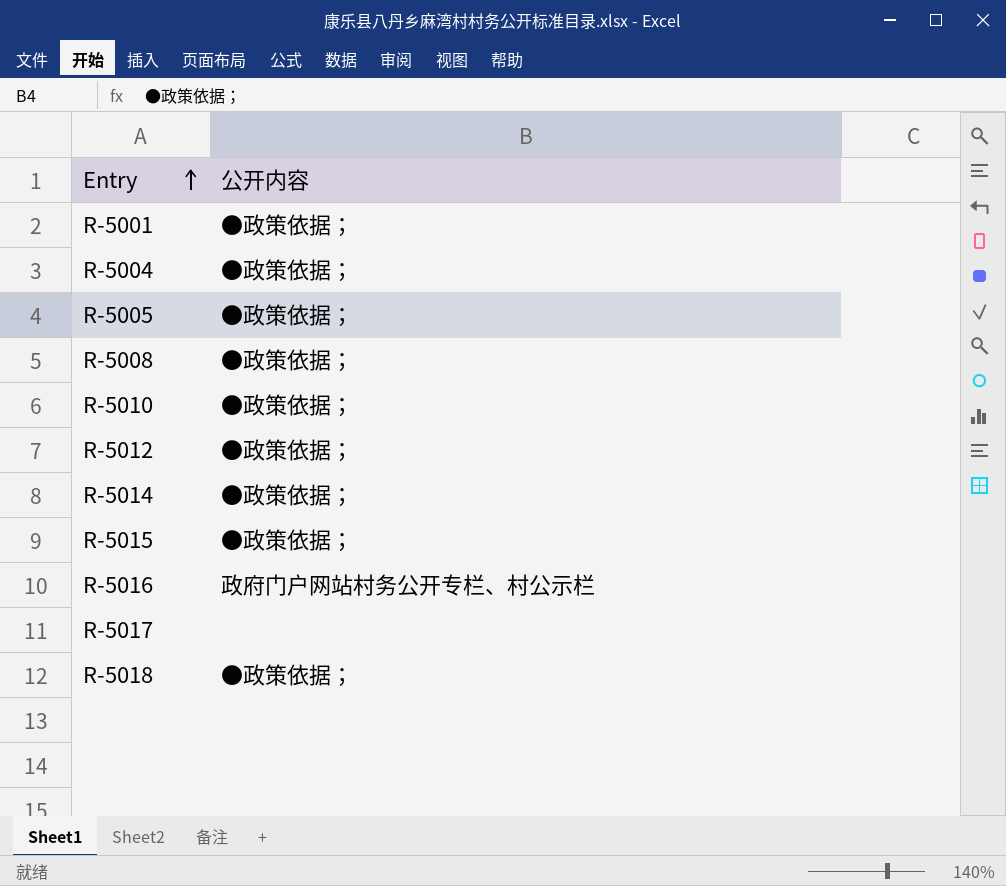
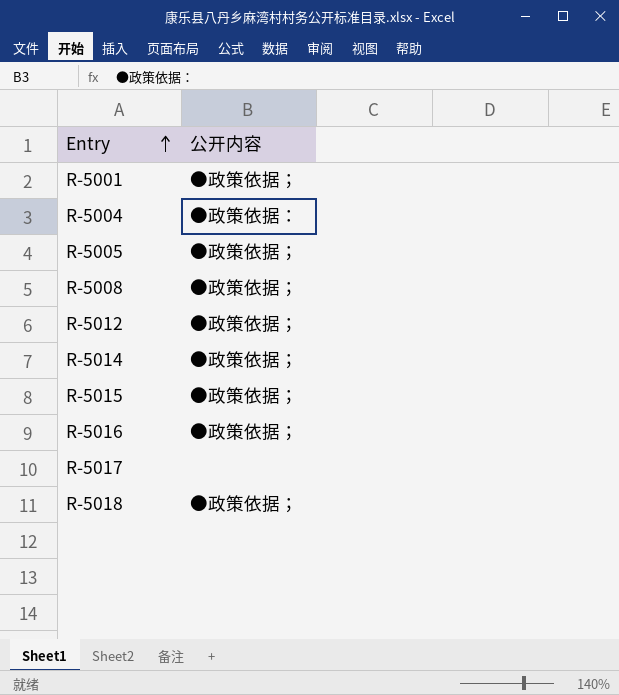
row R-5010: ●政策依据； -> none
R-5004 | 公开内容: ●政策依据； -> ●政策依据：
R-5016 | 公开内容: 政府门户网站村务公开专栏、村公示栏 -> ●政策依据；

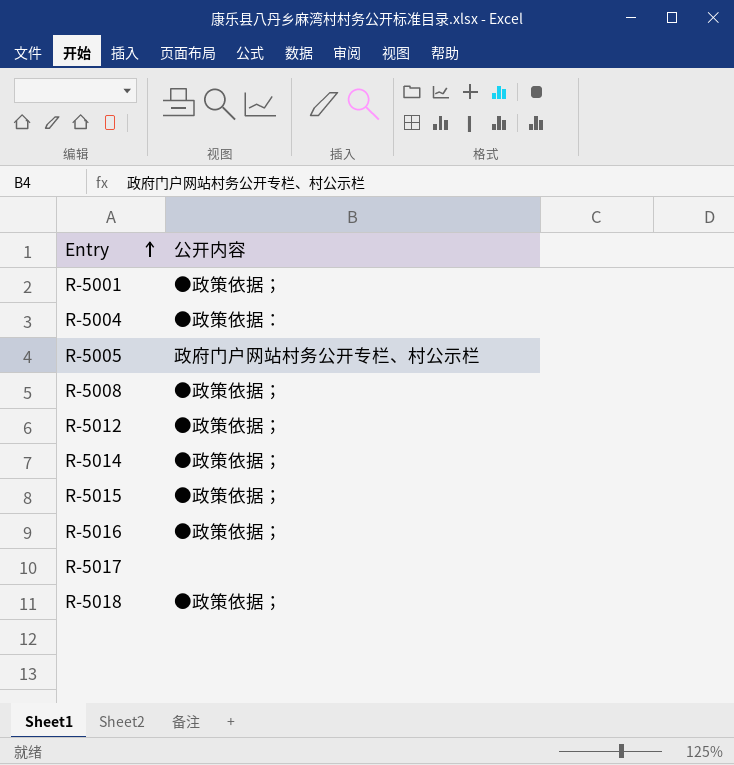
R-5005 | 公开内容: ●政策依据； -> 政府门户网站村务公开专栏、村公示栏

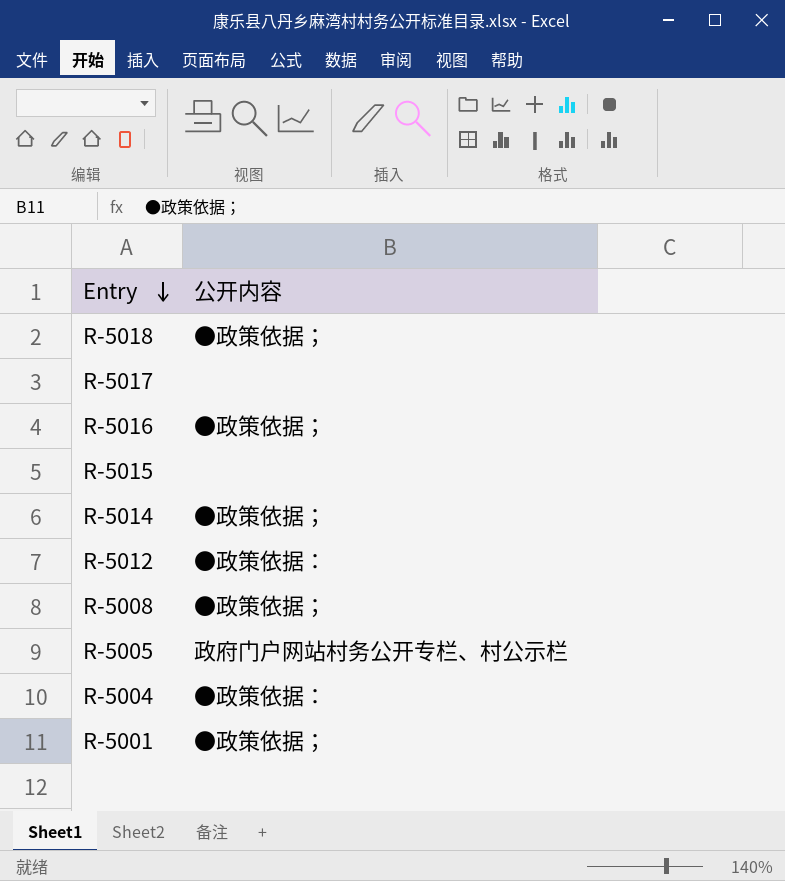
row order: Entry ascending -> Entry descending
R-5015 | 公开内容: ●政策依据； -> none
R-5012 | 公开内容: ●政策依据； -> ●政策依据：

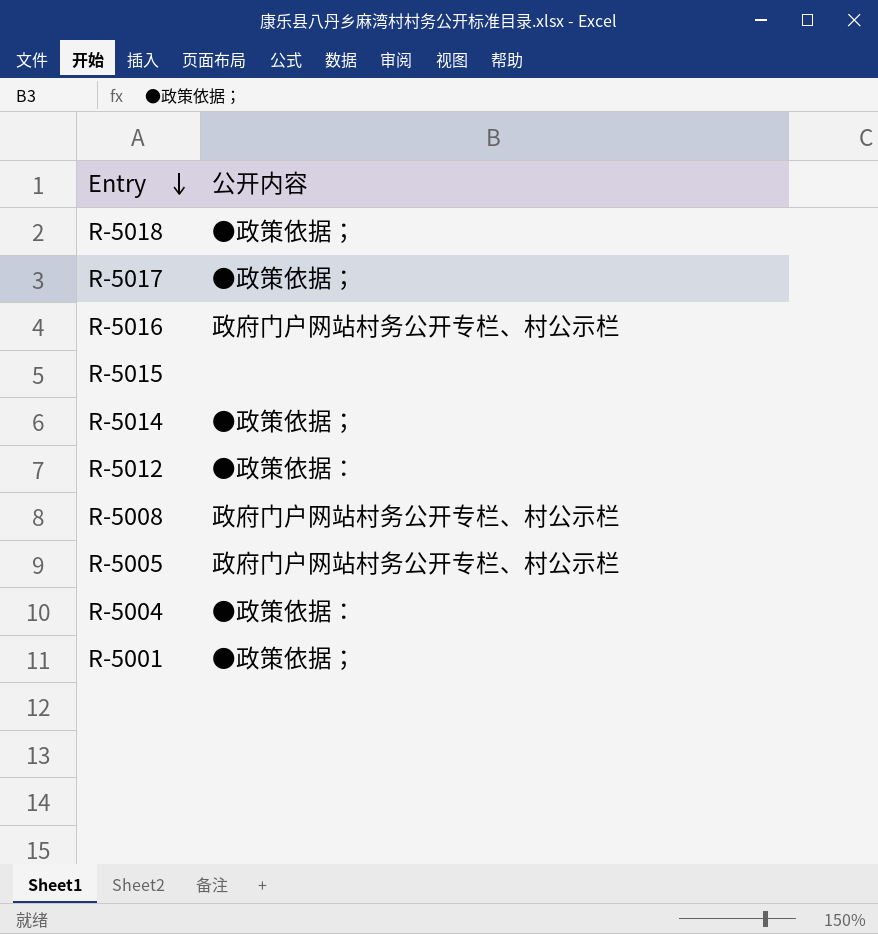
R-5017 | 公开内容: none -> ●政策依据；
R-5016 | 公开内容: ●政策依据； -> 政府门户网站村务公开专栏、村公示栏
R-5008 | 公开内容: ●政策依据； -> 政府门户网站村务公开专栏、村公示栏

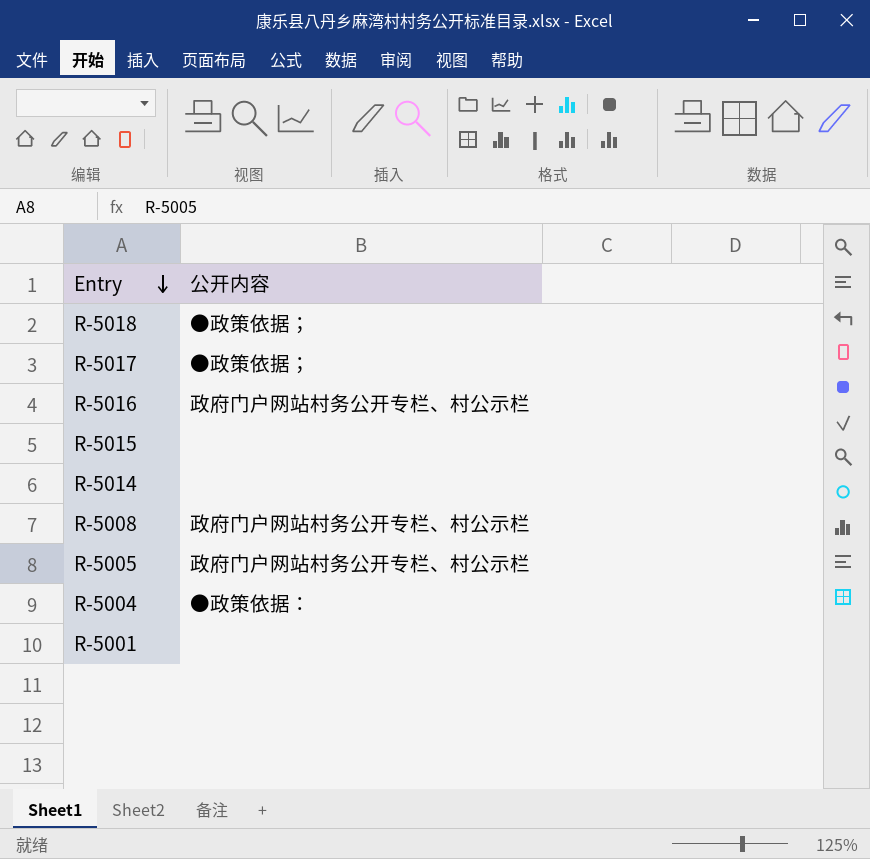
row R-5012: ●政策依据： -> none
R-5014 | 公开内容: ●政策依据； -> none
R-5001 | 公开内容: ●政策依据； -> none

